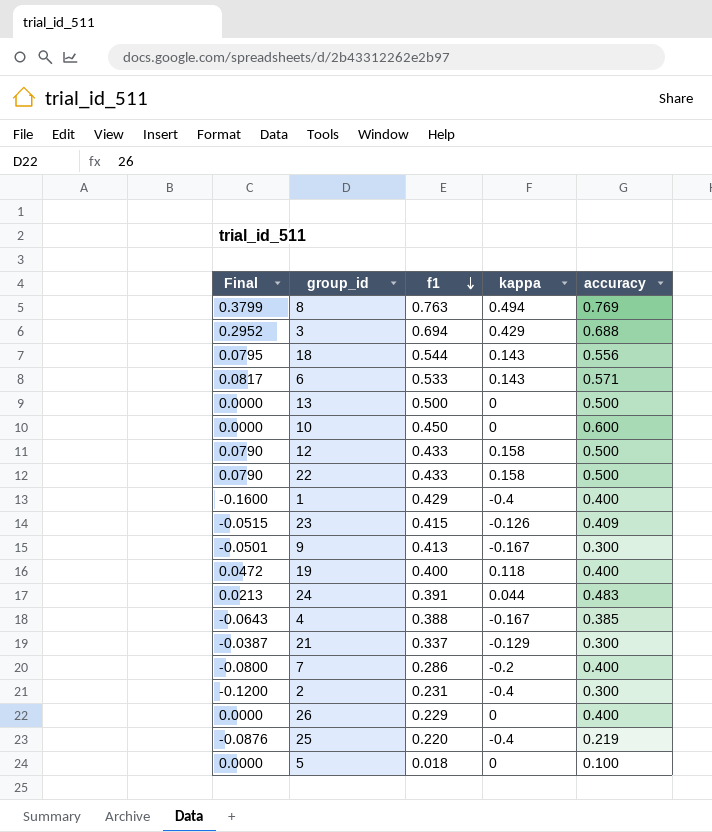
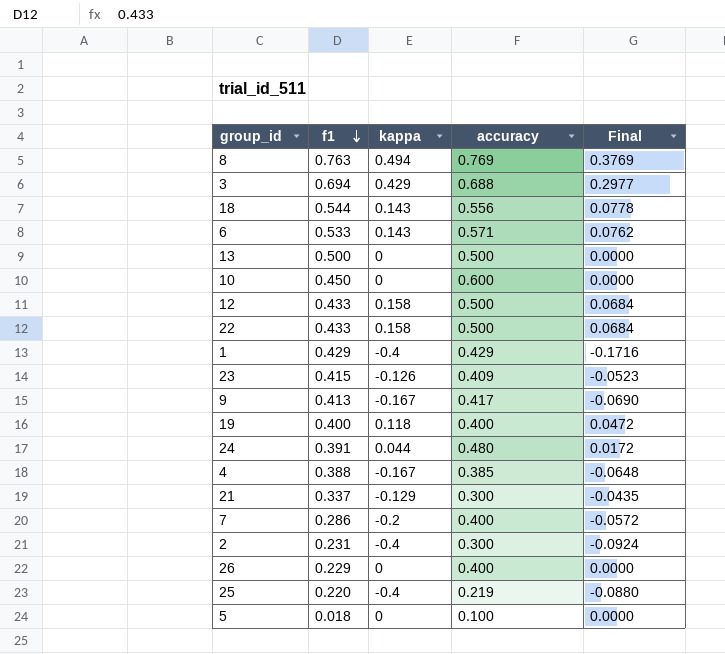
column Final | formula: [kappa] * [accuracy] -> [f1] * [kappa]
column Final | position: 1 -> 5
1 | accuracy: 0.400 -> 0.429
9 | accuracy: 0.300 -> 0.417
24 | accuracy: 0.483 -> 0.480

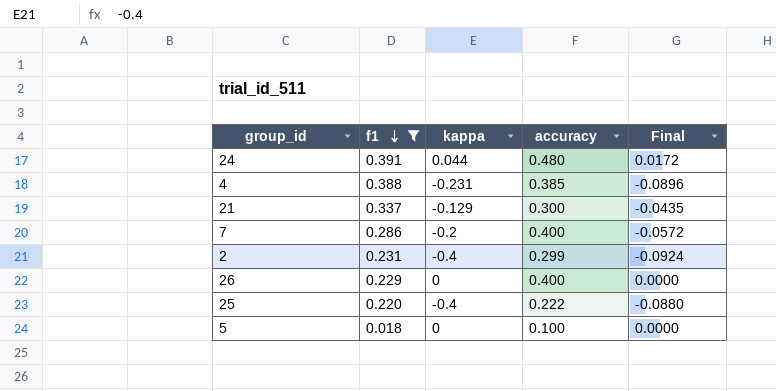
filter: none -> f1 <= 0.391
4 | kappa: -0.167 -> -0.231
4 | Final: -0.0648 -> -0.0896
2 | accuracy: 0.300 -> 0.299
25 | accuracy: 0.219 -> 0.222

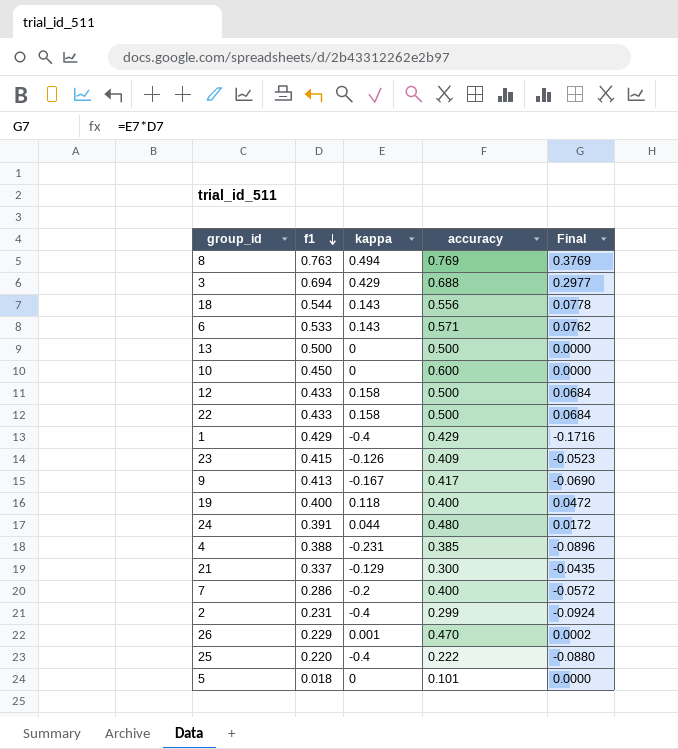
filter: f1 <= 0.391 -> none
26 | kappa: 0 -> 0.001
26 | accuracy: 0.400 -> 0.470
26 | Final: 0.0000 -> 0.0002
5 | accuracy: 0.100 -> 0.101

